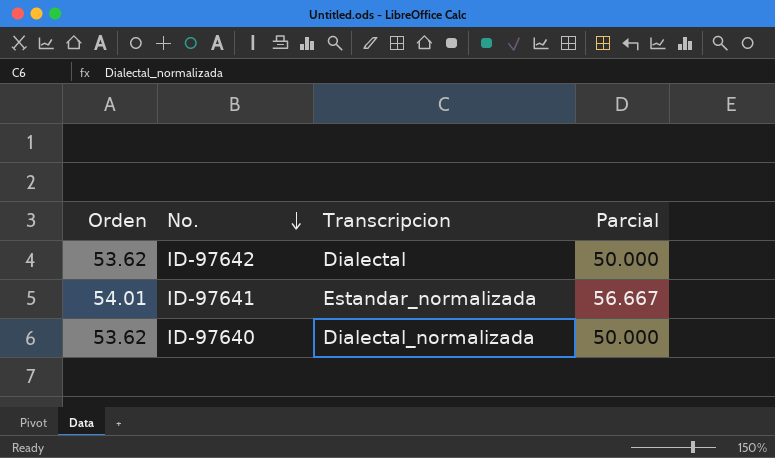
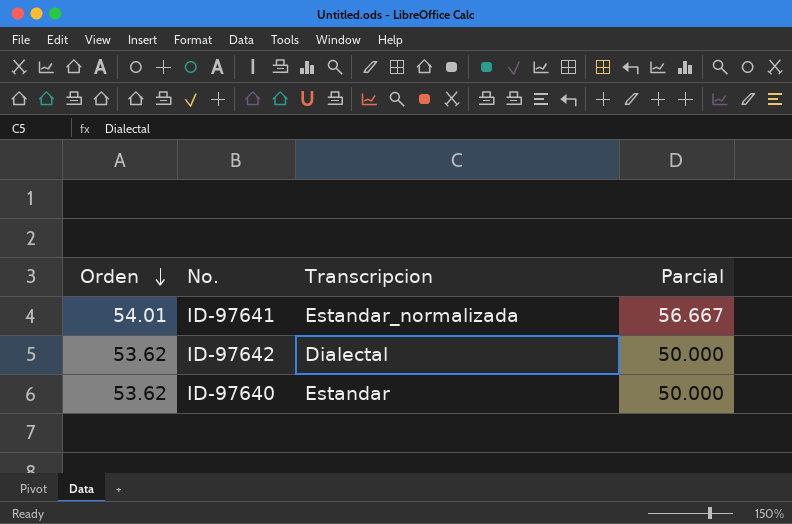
row order: No. descending -> Orden descending
ID-97640 | Transcripcion: Dialectal_normalizada -> Estandar

